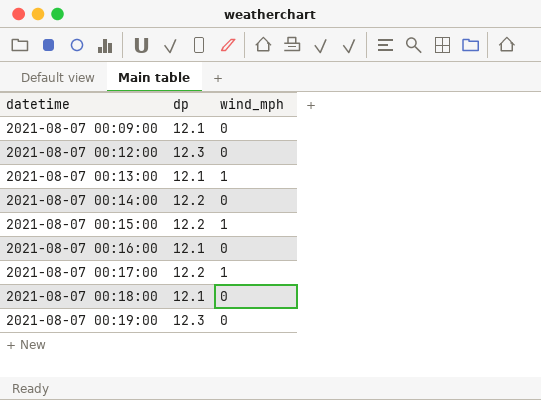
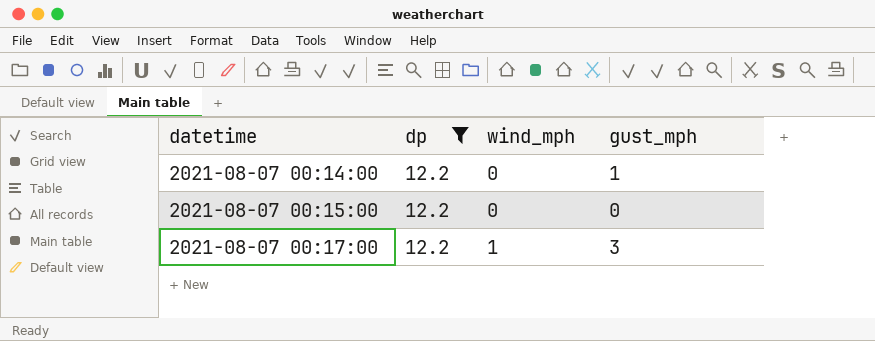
filter: none -> dp = 12.2
column gust_mph | position: none -> 4
2021-08-07 00:15:00 | wind_mph: 1 -> 0

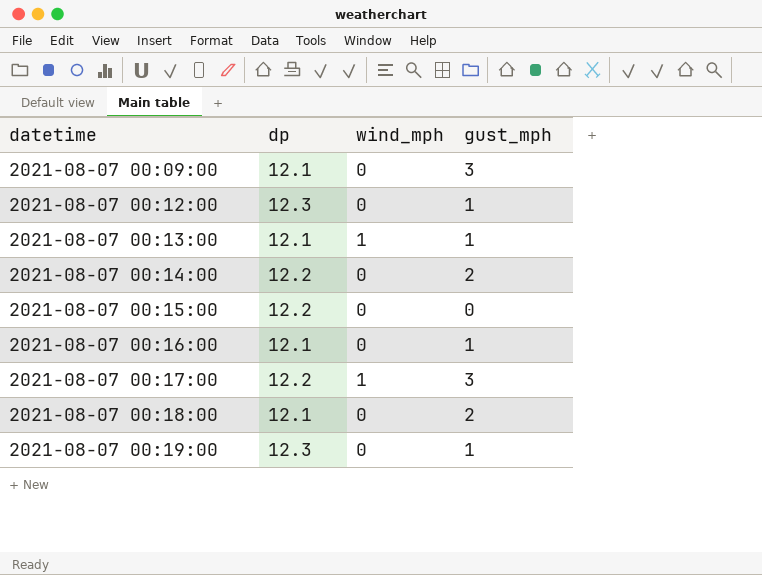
filter: dp = 12.2 -> none
2021-08-07 00:14:00 | gust_mph: 1 -> 2

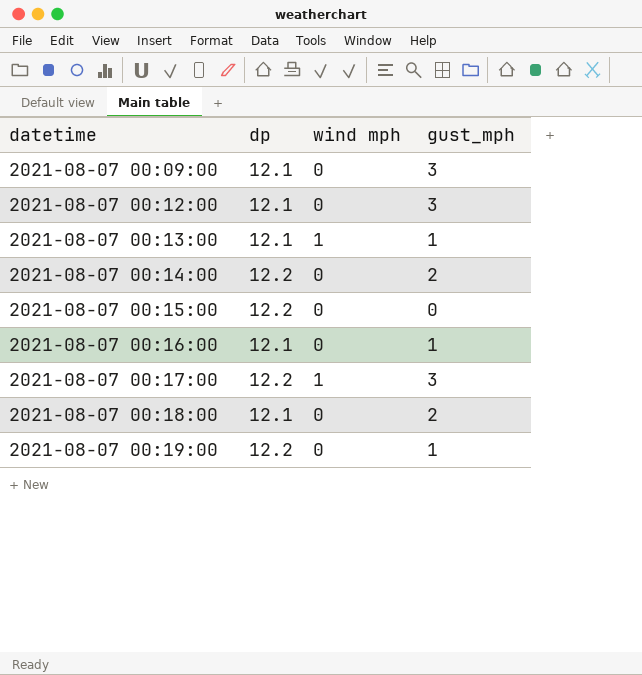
column name: wind_mph -> wind mph
2021-08-07 00:12:00 | dp: 12.3 -> 12.1
2021-08-07 00:12:00 | gust_mph: 1 -> 3
2021-08-07 00:19:00 | dp: 12.3 -> 12.2

